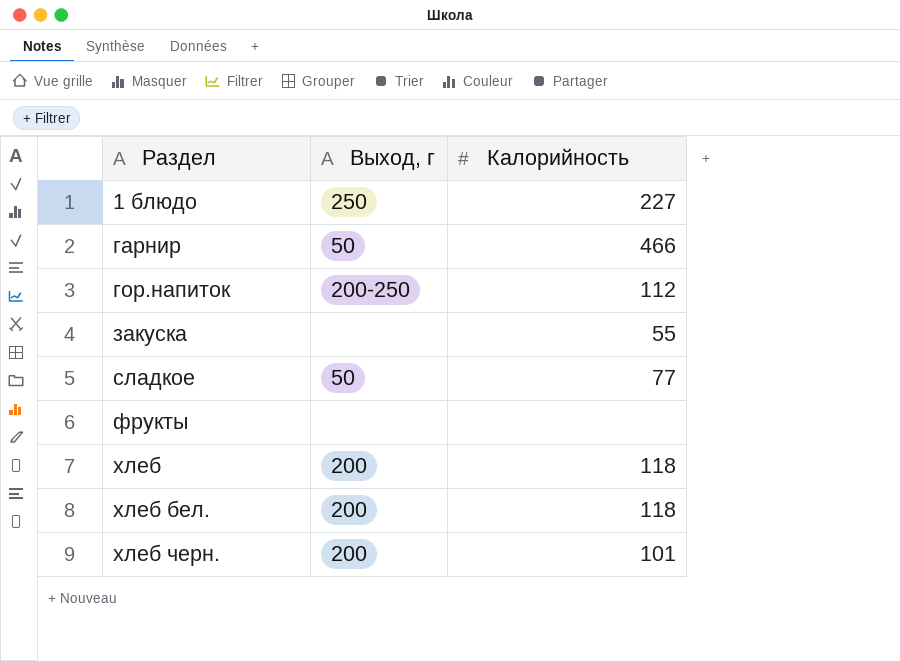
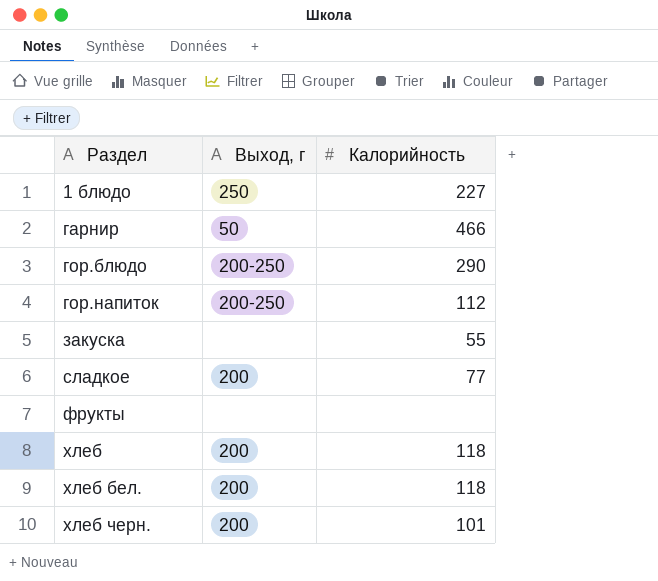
row гор.блюдо: none -> 200-250 | 290
сладкое | Выход, г: 50 -> 200

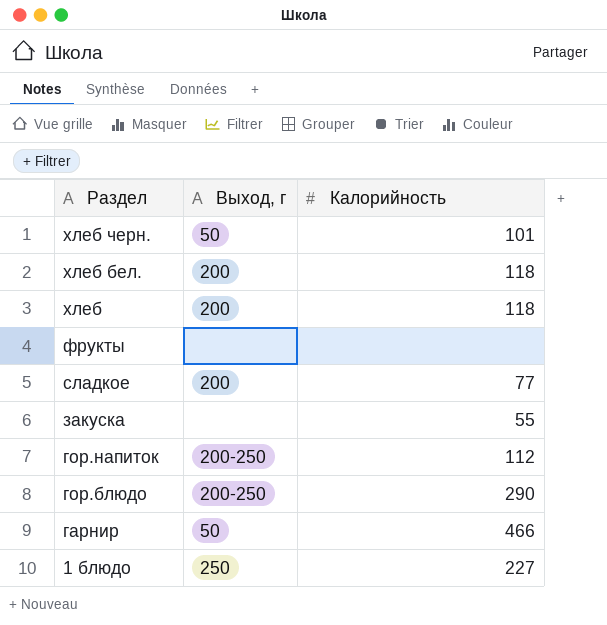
row order: Раздел ascending -> Раздел descending
хлеб черн. | Выход, г: 200 -> 50

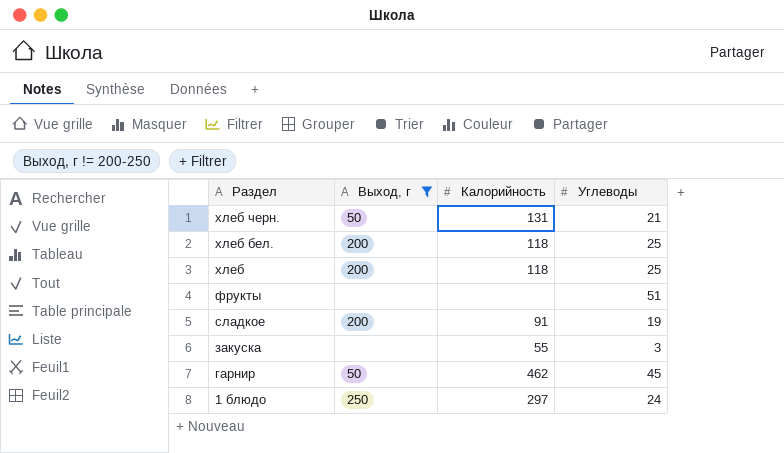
filter: none -> Выход, г != 200-250
column Углеводы | position: none -> 4
хлеб черн. | Калорийность: 101 -> 131
сладкое | Калорийность: 77 -> 91
гарнир | Калорийность: 466 -> 462
1 блюдо | Калорийность: 227 -> 297

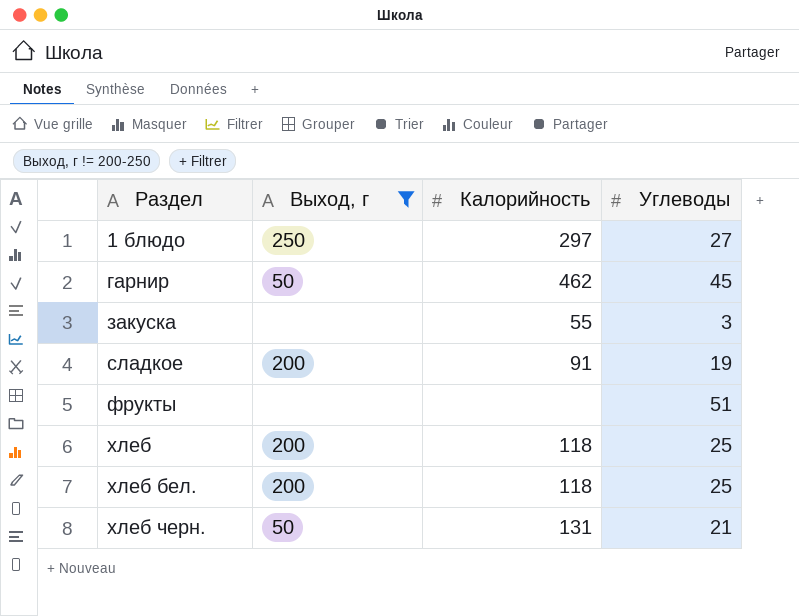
row order: Раздел descending -> Раздел ascending
1 блюдо | Углеводы: 24 -> 27

